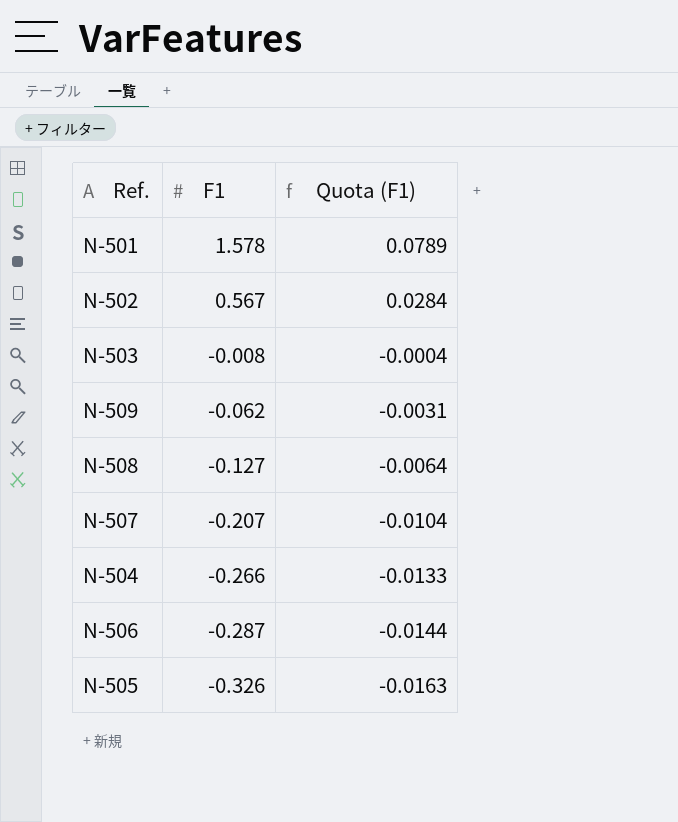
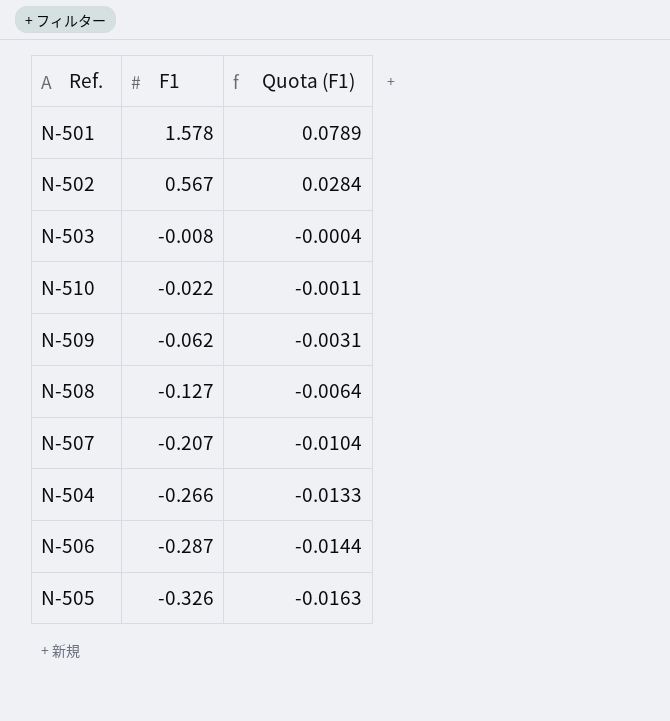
row N-510: none -> -0.022 | -0.0011

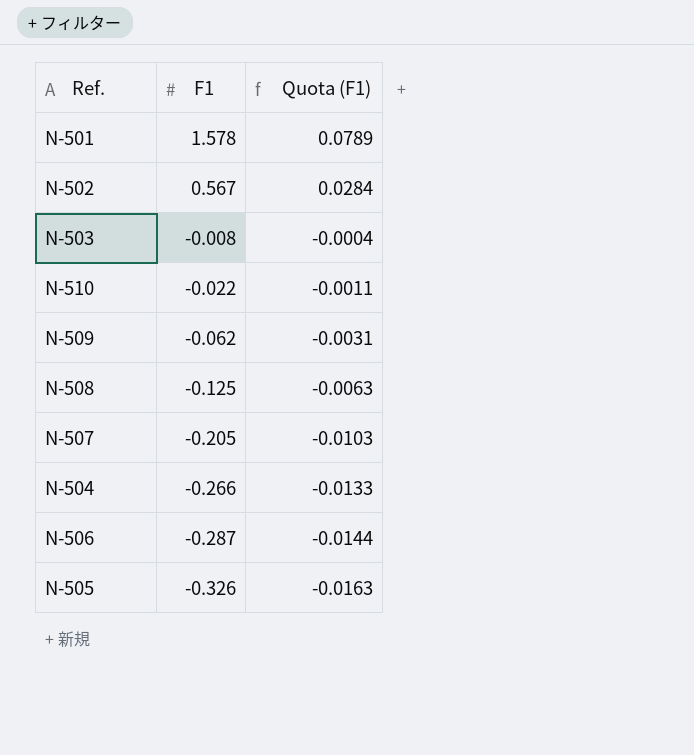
N-508 | F1: -0.127 -> -0.125
N-508 | Quota (F1): -0.0064 -> -0.0063
N-507 | F1: -0.207 -> -0.205
N-507 | Quota (F1): -0.0104 -> -0.0103

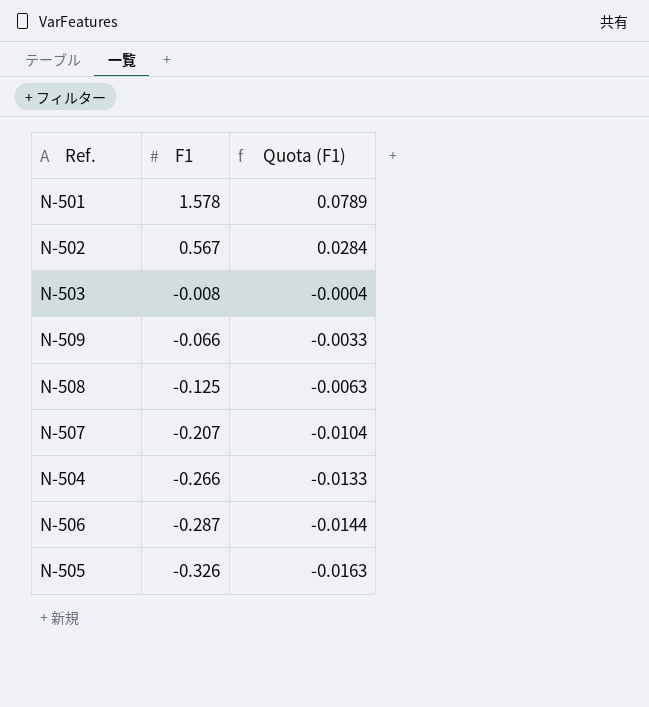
row N-510: -0.022 | -0.0011 -> none
N-509 | F1: -0.062 -> -0.066
N-509 | Quota (F1): -0.0031 -> -0.0033
N-507 | F1: -0.205 -> -0.207
N-507 | Quota (F1): -0.0103 -> -0.0104

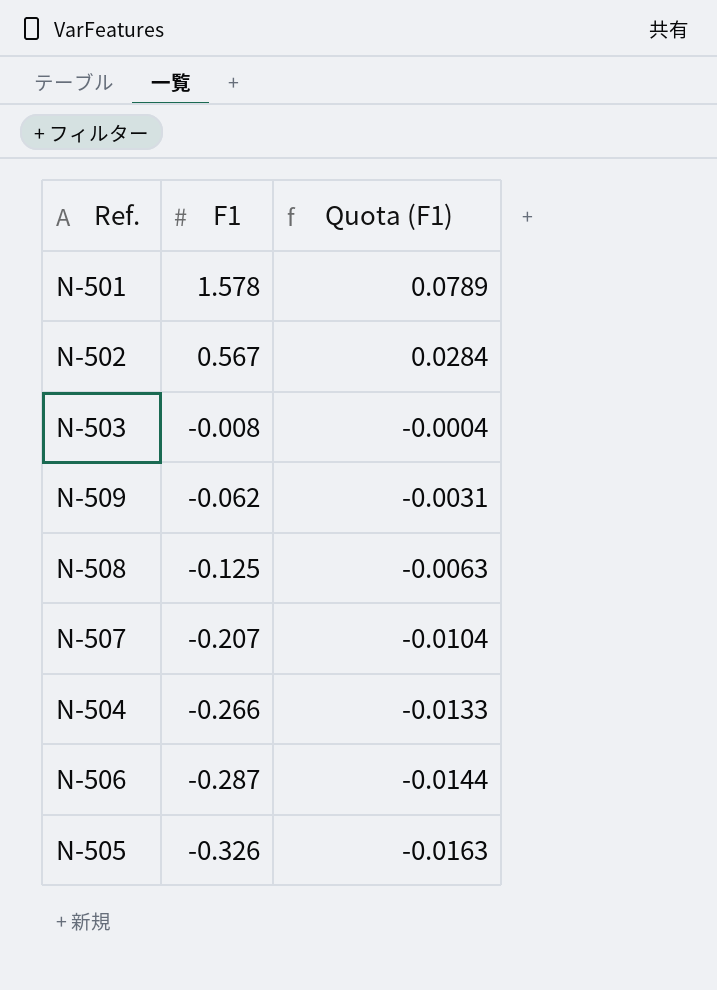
N-509 | F1: -0.066 -> -0.062
N-509 | Quota (F1): -0.0033 -> -0.0031

